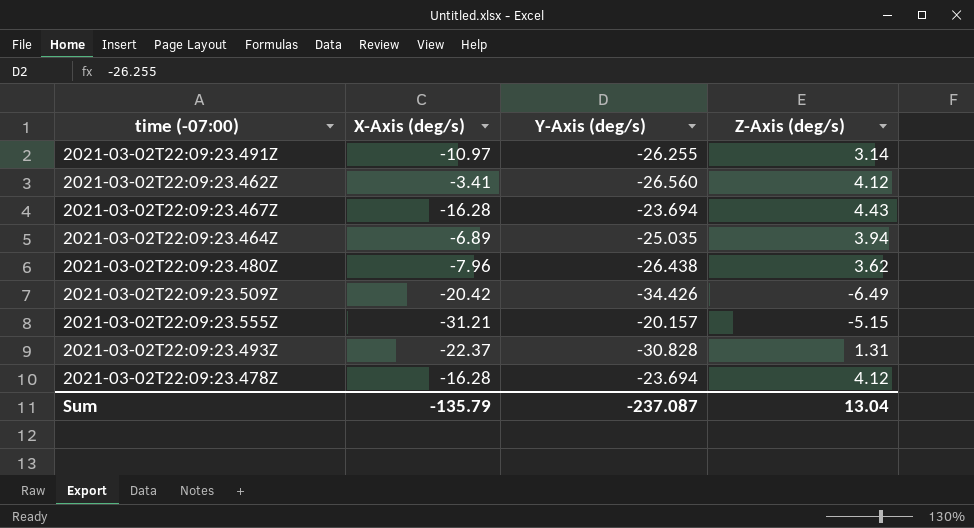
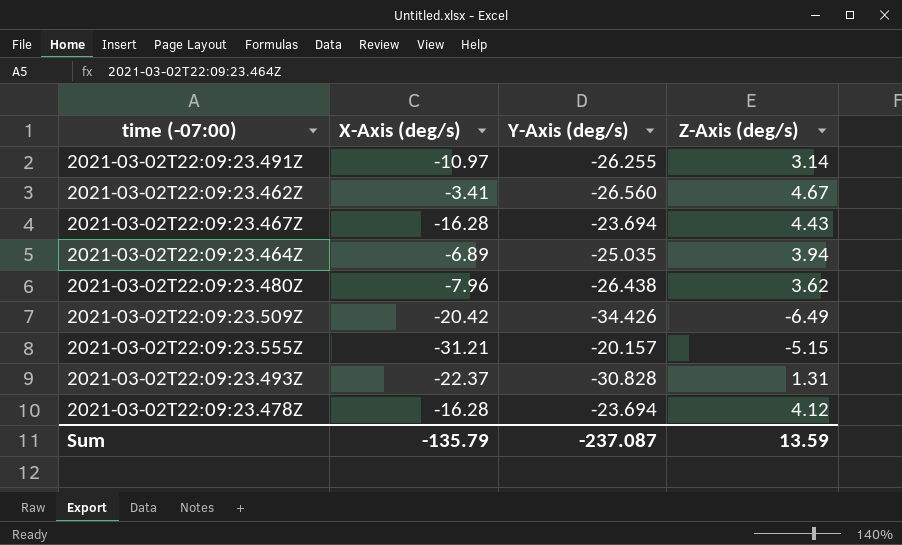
2021-03-02T22:09:23.462Z | Z-Axis (deg/s): 4.12 -> 4.67
Sum | Z-Axis (deg/s): 13.04 -> 13.59

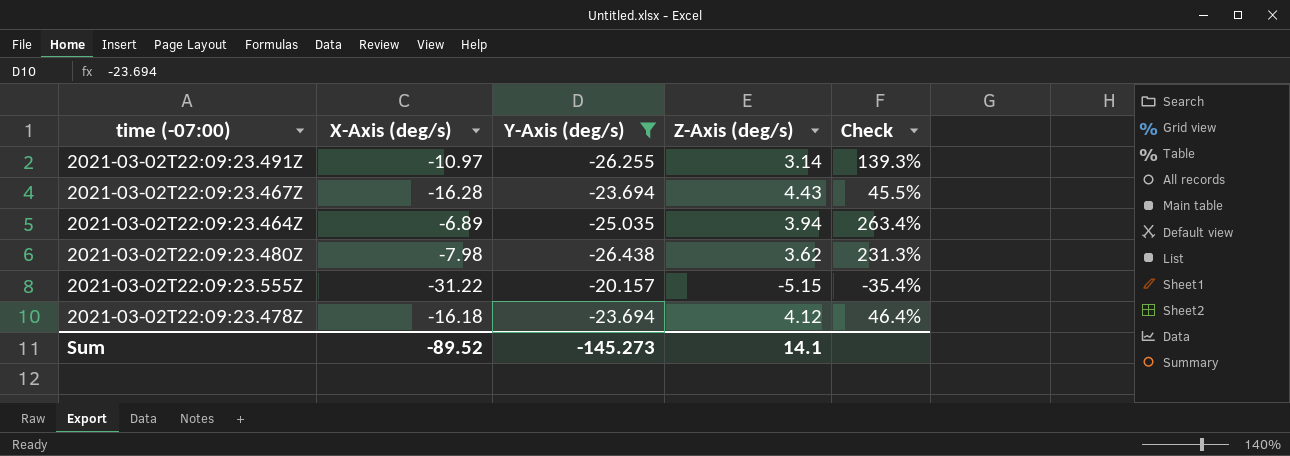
filter: none -> Y-Axis (deg/s) >= -26.438
column Check | formula: none -> ([Y-Axis (deg/s)] - [X-Axis (deg/s)]) / [X-Axis (deg/s)]
2021-03-02T22:09:23.480Z | X-Axis (deg/s): -7.96 -> -7.98
2021-03-02T22:09:23.555Z | X-Axis (deg/s): -31.21 -> -31.22
2021-03-02T22:09:23.478Z | X-Axis (deg/s): -16.28 -> -16.18
Sum | X-Axis (deg/s): -135.79 -> -89.52
Sum | Y-Axis (deg/s): -237.087 -> -145.273
Sum | Z-Axis (deg/s): 13.59 -> 14.1

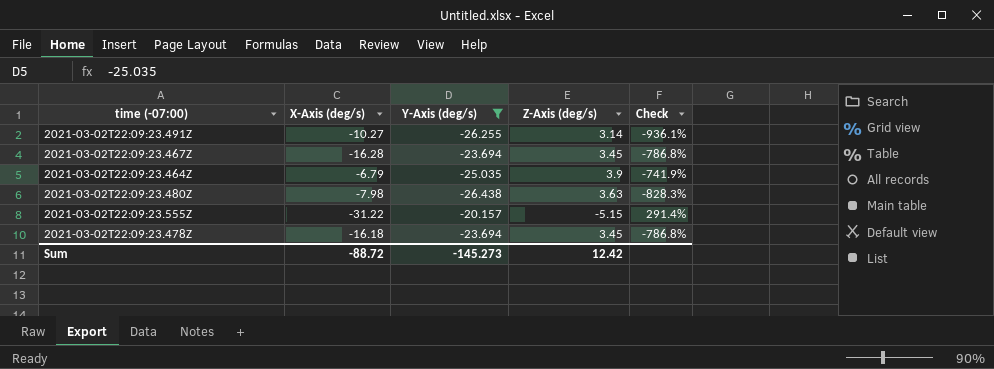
column Check | formula: ([Y-Axis (deg/s)] - [X-Axis (deg/s)]) / [X-Axis (deg/s)] -> ([Y-Axis (deg/s)] - [Z-Axis (deg/s)]) / [Z-Axis (deg/s)]
2021-03-02T22:09:23.491Z | X-Axis (deg/s): -10.97 -> -10.27
2021-03-02T22:09:23.467Z | Z-Axis (deg/s): 4.43 -> 3.45
2021-03-02T22:09:23.464Z | X-Axis (deg/s): -6.89 -> -6.79
2021-03-02T22:09:23.464Z | Z-Axis (deg/s): 3.94 -> 3.9
2021-03-02T22:09:23.480Z | Z-Axis (deg/s): 3.62 -> 3.63
2021-03-02T22:09:23.478Z | Z-Axis (deg/s): 4.12 -> 3.45
Sum | X-Axis (deg/s): -89.52 -> -88.72
Sum | Z-Axis (deg/s): 14.1 -> 12.42

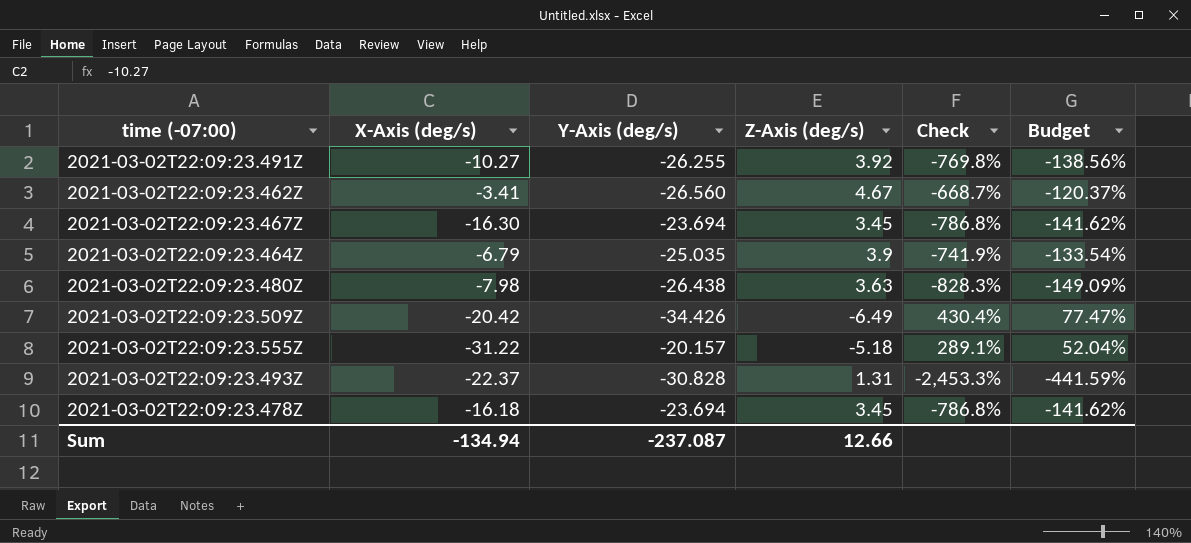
filter: Y-Axis (deg/s) >= -26.438 -> none
column Budget | formula: none -> [Check] * 0.18
2021-03-02T22:09:23.491Z | Z-Axis (deg/s): 3.14 -> 3.92
2021-03-02T22:09:23.491Z | Check: -936.1% -> -769.8%
2021-03-02T22:09:23.467Z | X-Axis (deg/s): -16.28 -> -16.30
2021-03-02T22:09:23.555Z | Z-Axis (deg/s): -5.15 -> -5.18
2021-03-02T22:09:23.555Z | Check: 291.4% -> 289.1%
Sum | X-Axis (deg/s): -88.72 -> -134.94
Sum | Y-Axis (deg/s): -145.273 -> -237.087
Sum | Z-Axis (deg/s): 12.42 -> 12.66

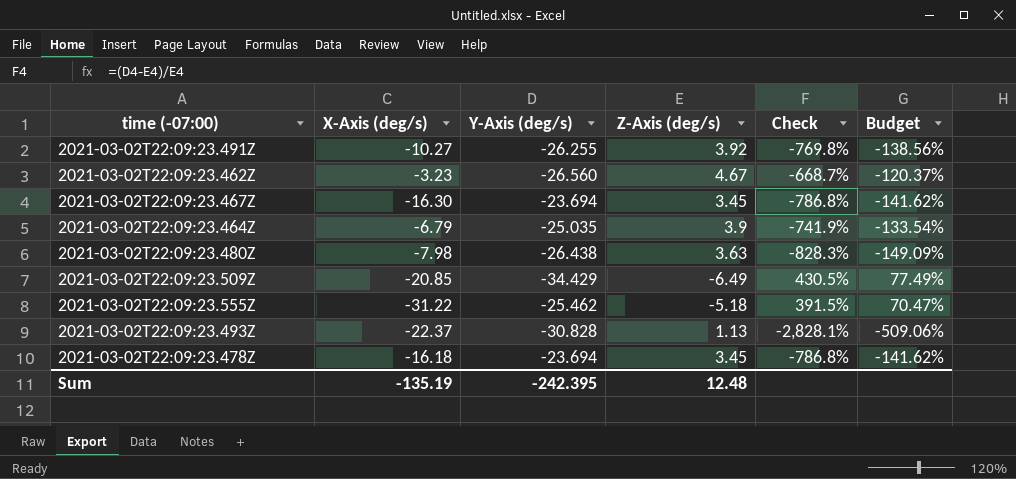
2021-03-02T22:09:23.462Z | X-Axis (deg/s): -3.41 -> -3.23
2021-03-02T22:09:23.509Z | X-Axis (deg/s): -20.42 -> -20.85
2021-03-02T22:09:23.509Z | Y-Axis (deg/s): -34.426 -> -34.429
2021-03-02T22:09:23.509Z | Check: 430.4% -> 430.5%
2021-03-02T22:09:23.509Z | Budget: 77.47% -> 77.49%
2021-03-02T22:09:23.555Z | Y-Axis (deg/s): -20.157 -> -25.462
2021-03-02T22:09:23.555Z | Check: 289.1% -> 391.5%
2021-03-02T22:09:23.555Z | Budget: 52.04% -> 70.47%
2021-03-02T22:09:23.493Z | Z-Axis (deg/s): 1.31 -> 1.13
2021-03-02T22:09:23.493Z | Check: -2,453.3% -> -2,828.1%
2021-03-02T22:09:23.493Z | Budget: -441.59% -> -509.06%
Sum | X-Axis (deg/s): -134.94 -> -135.19
Sum | Y-Axis (deg/s): -237.087 -> -242.395
Sum | Z-Axis (deg/s): 12.66 -> 12.48

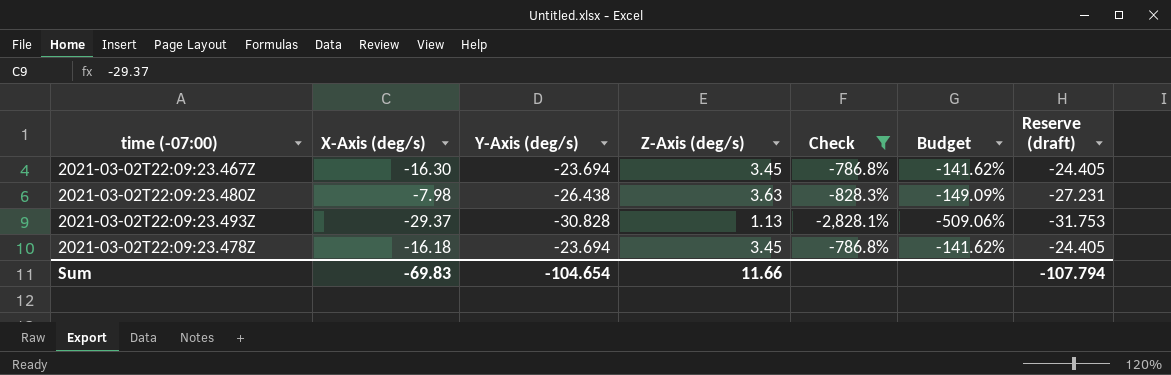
filter: none -> Check <= -786.8%
column Reserve (draft) | formula: none -> [Y-Axis (deg/s)] * 1.03
2021-03-02T22:09:23.493Z | X-Axis (deg/s): -22.37 -> -29.37
Sum | X-Axis (deg/s): -135.19 -> -69.83
Sum | Y-Axis (deg/s): -242.395 -> -104.654
Sum | Z-Axis (deg/s): 12.48 -> 11.66

